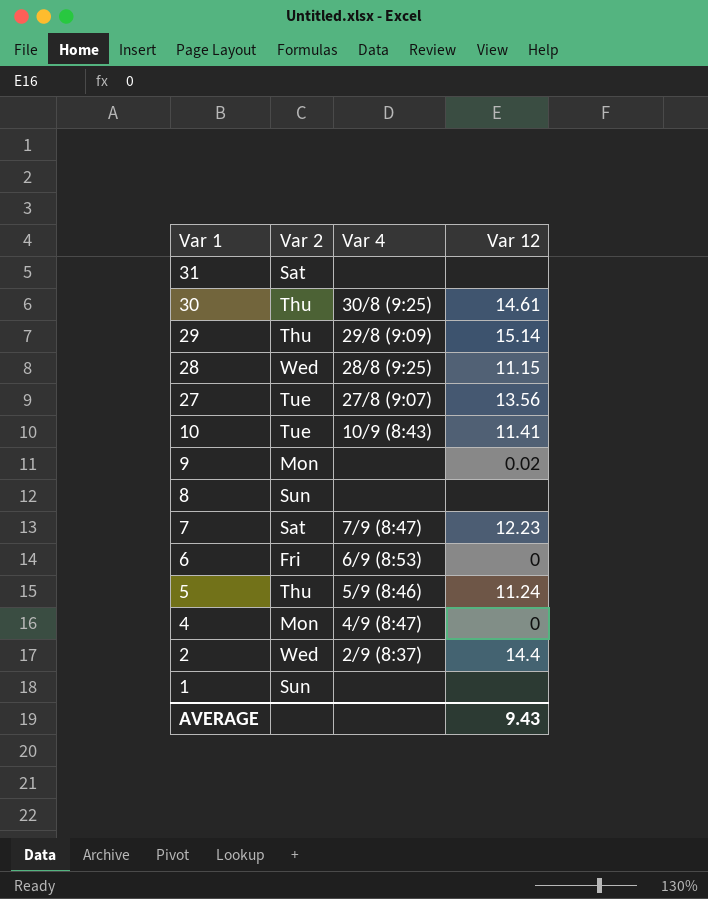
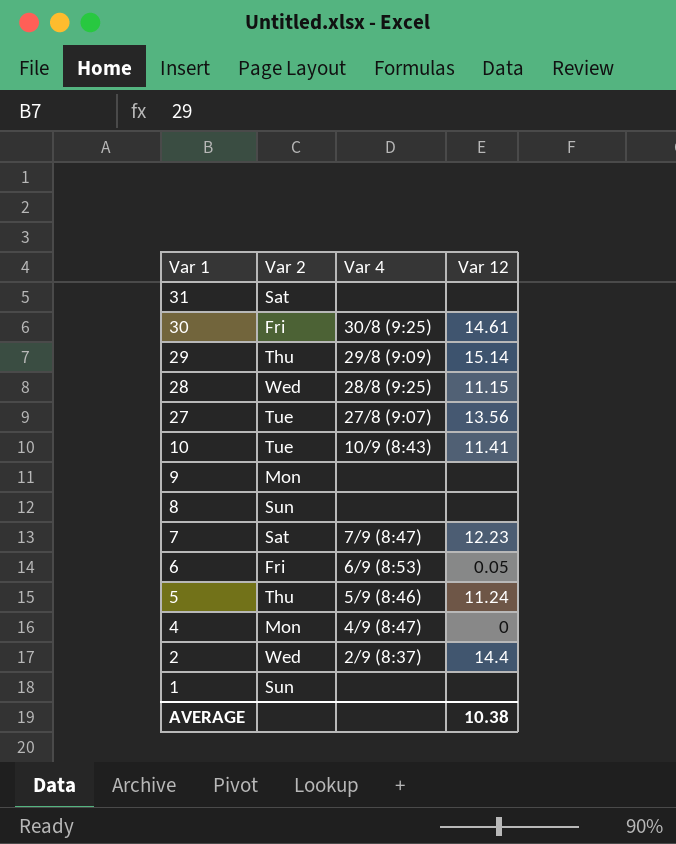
30 | Var 2: Thu -> Fri
9 | Var 12: 0.02 -> none
6 | Var 12: 0 -> 0.05
AVERAGE | Var 12: 9.43 -> 10.38

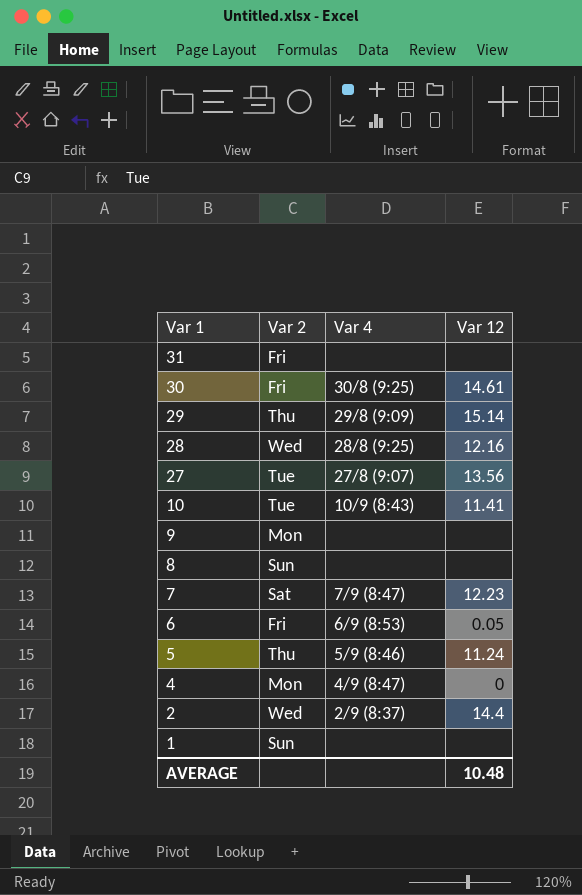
31 | Var 2: Sat -> Fri
28 | Var 12: 11.15 -> 12.16
AVERAGE | Var 12: 10.38 -> 10.48

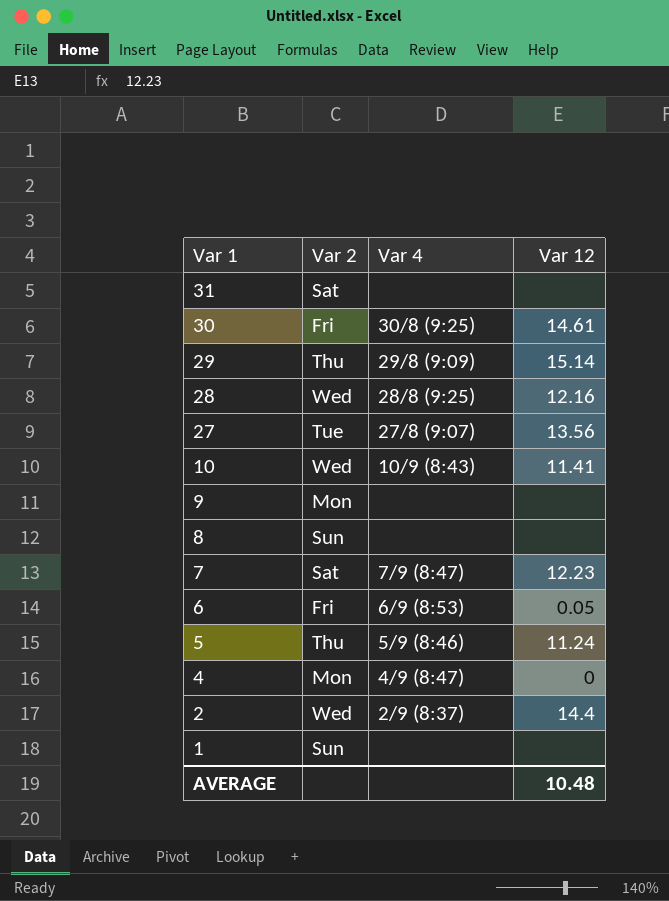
31 | Var 2: Fri -> Sat
10 | Var 2: Tue -> Wed

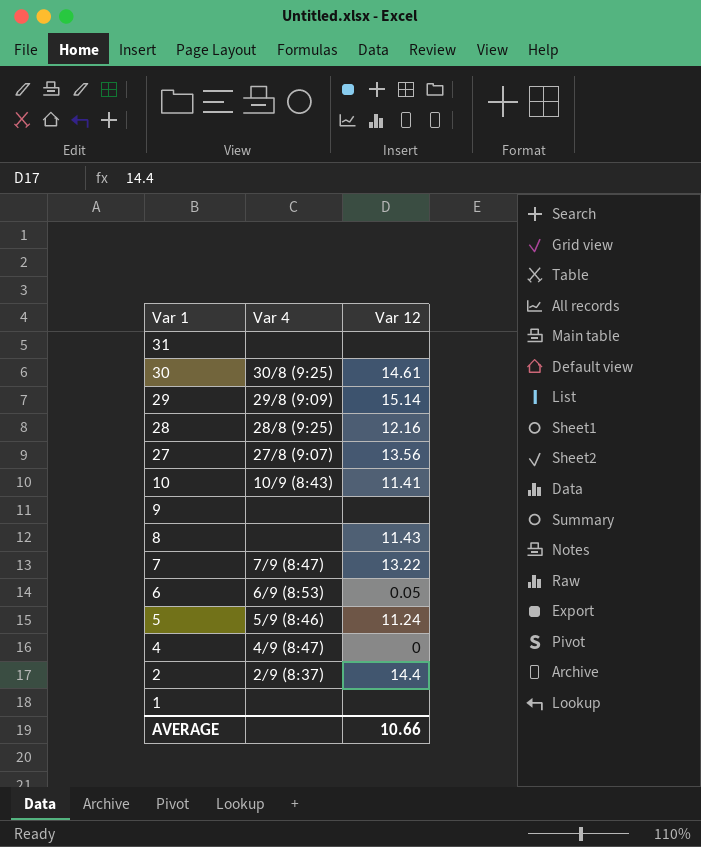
column Var 2 | position: 2 -> none
8 | Var 12: none -> 11.43
7 | Var 12: 12.23 -> 13.22
AVERAGE | Var 12: 10.48 -> 10.66

